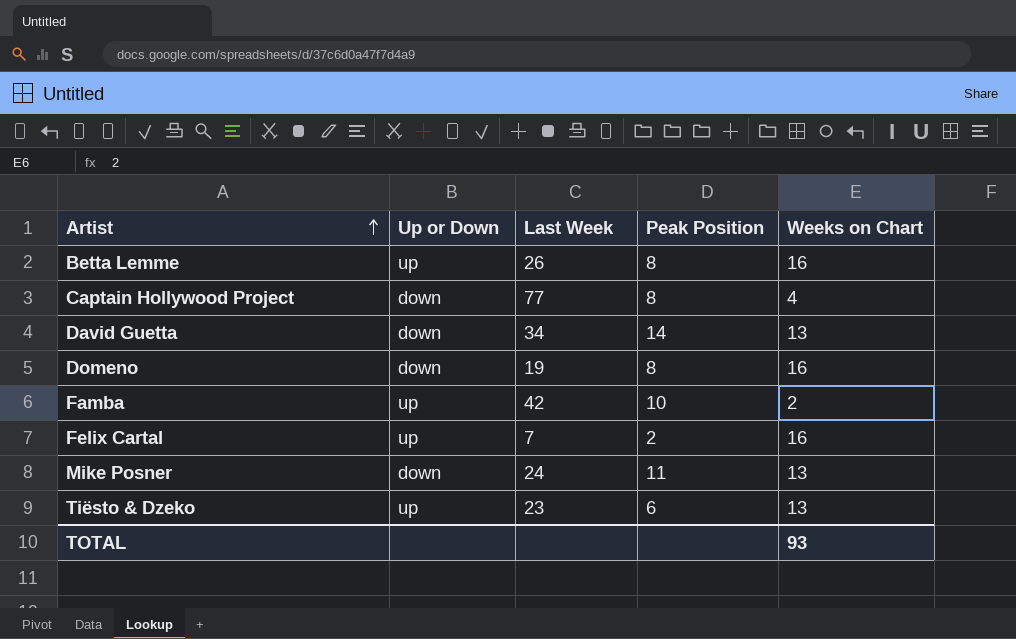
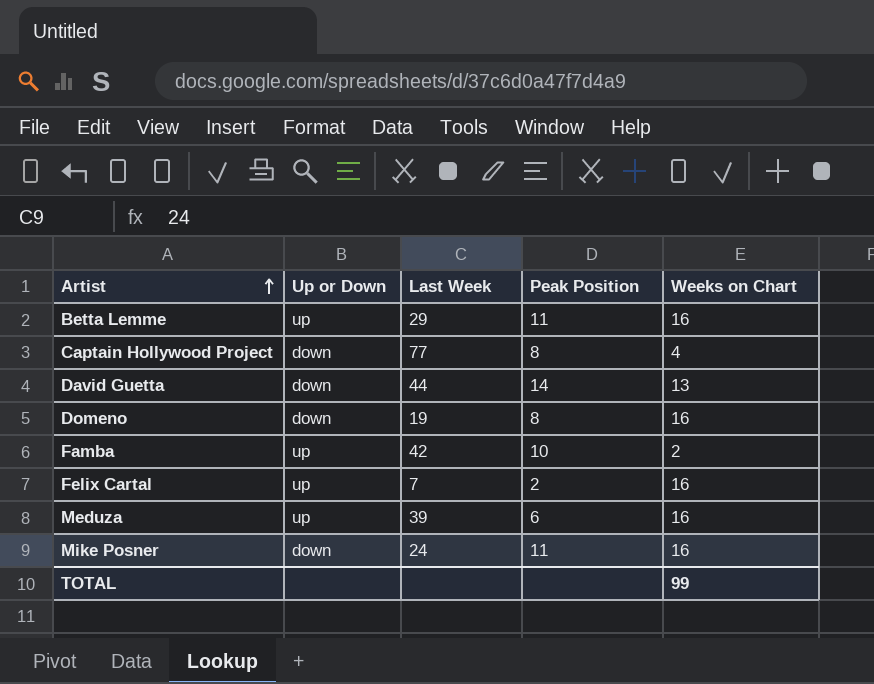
row Tiësto & Dzeko: up | 23 | 6 | 13 -> none
Betta Lemme | Last Week: 26 -> 29
Betta Lemme | Peak Position: 8 -> 11
David Guetta | Last Week: 34 -> 44
row Meduza: none -> up | 39 | 6 | 16
Mike Posner | Weeks on Chart: 13 -> 16
TOTAL | Weeks on Chart: 93 -> 99

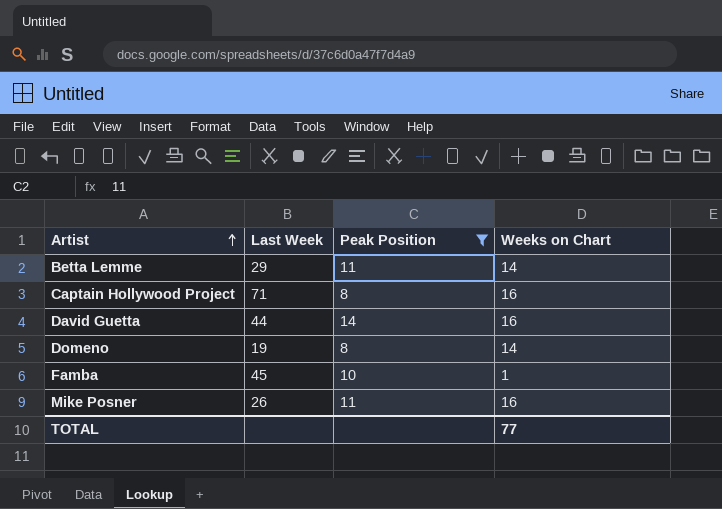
filter: none -> Peak Position >= 8
column Up or Down | position: 2 -> none
Betta Lemme | Weeks on Chart: 16 -> 14
Captain Hollywood Project | Last Week: 77 -> 71
Captain Hollywood Project | Weeks on Chart: 4 -> 16
David Guetta | Weeks on Chart: 13 -> 16
Domeno | Weeks on Chart: 16 -> 14
Famba | Last Week: 42 -> 45
Famba | Weeks on Chart: 2 -> 1
Mike Posner | Last Week: 24 -> 26
TOTAL | Weeks on Chart: 99 -> 77

